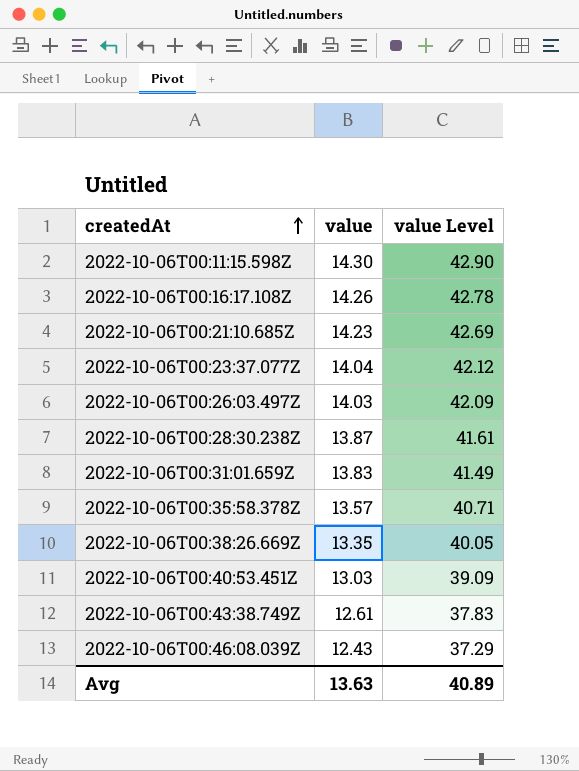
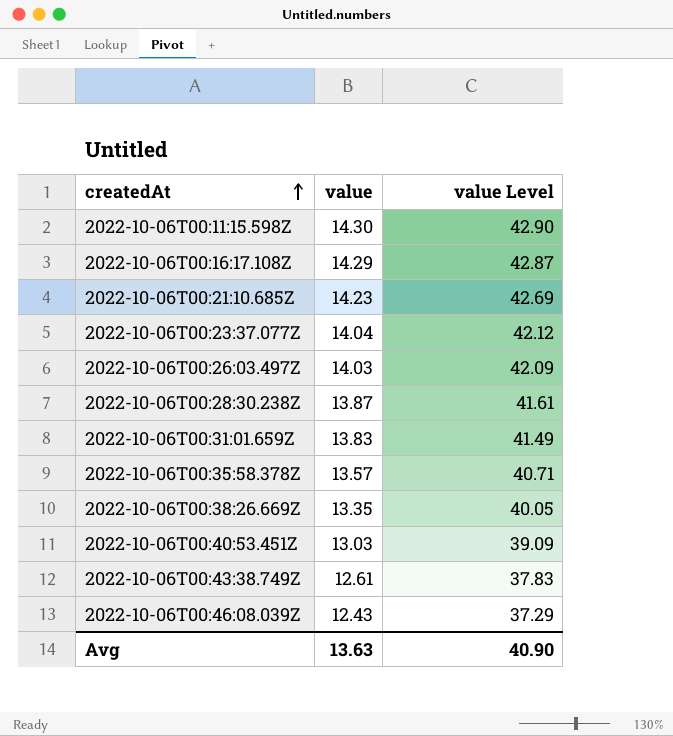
2022-10-06T00:16:17.108Z | value: 14.26 -> 14.29
2022-10-06T00:16:17.108Z | value Level: 42.78 -> 42.87
Avg | value Level: 40.89 -> 40.90

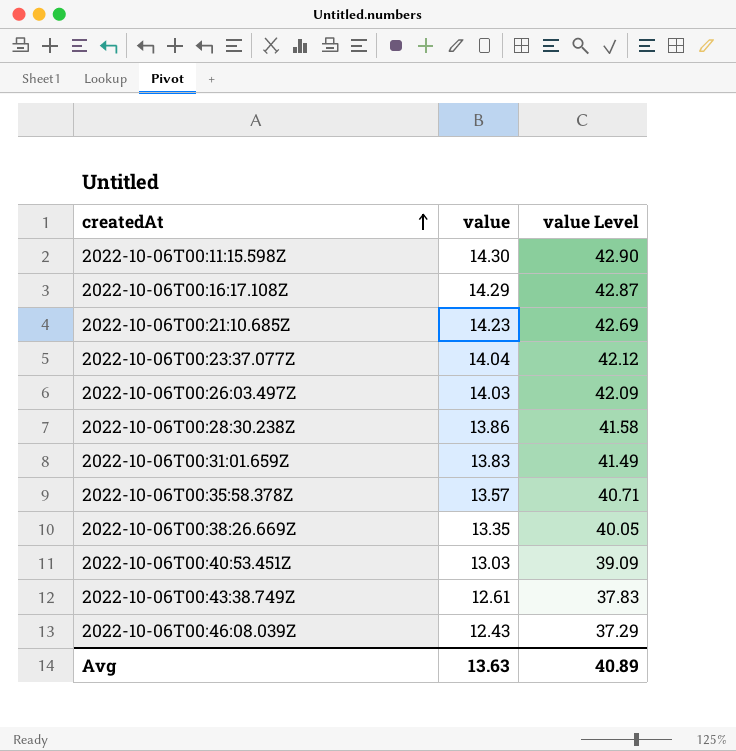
2022-10-06T00:28:30.238Z | value: 13.87 -> 13.86
2022-10-06T00:28:30.238Z | value Level: 41.61 -> 41.58
Avg | value Level: 40.90 -> 40.89

